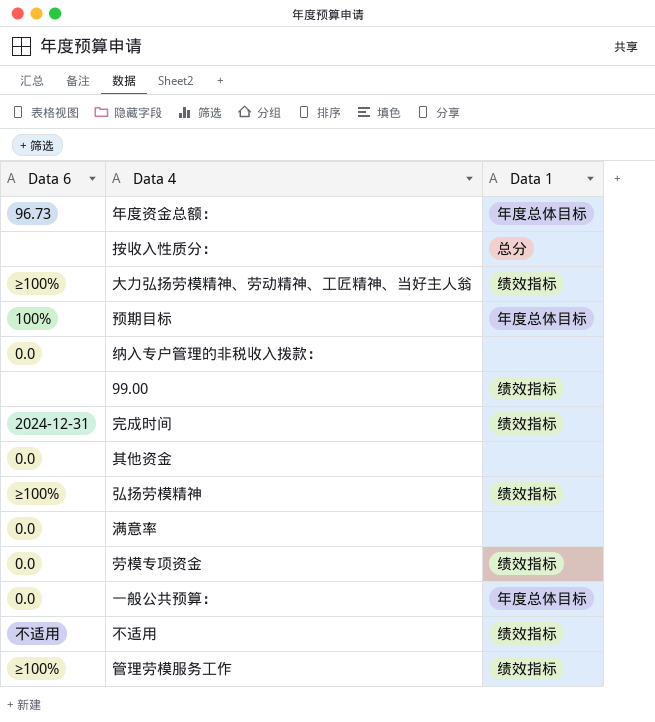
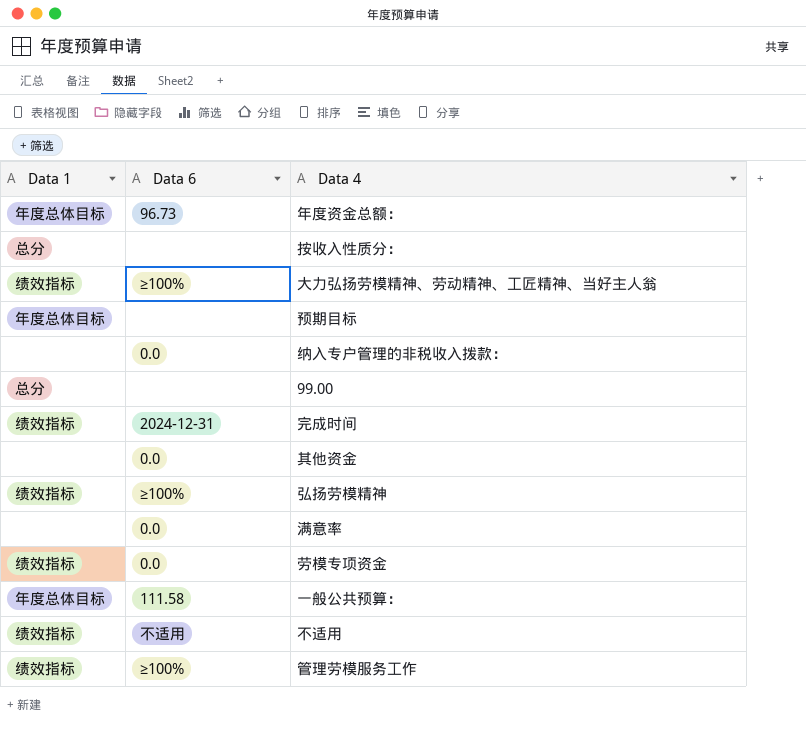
column Data 1 | position: 3 -> 1
预期目标 | Data 6: 100% -> none
99.00 | Data 1: 绩效指标 -> 总分
一般公共预算： | Data 6: 0.0 -> 111.58

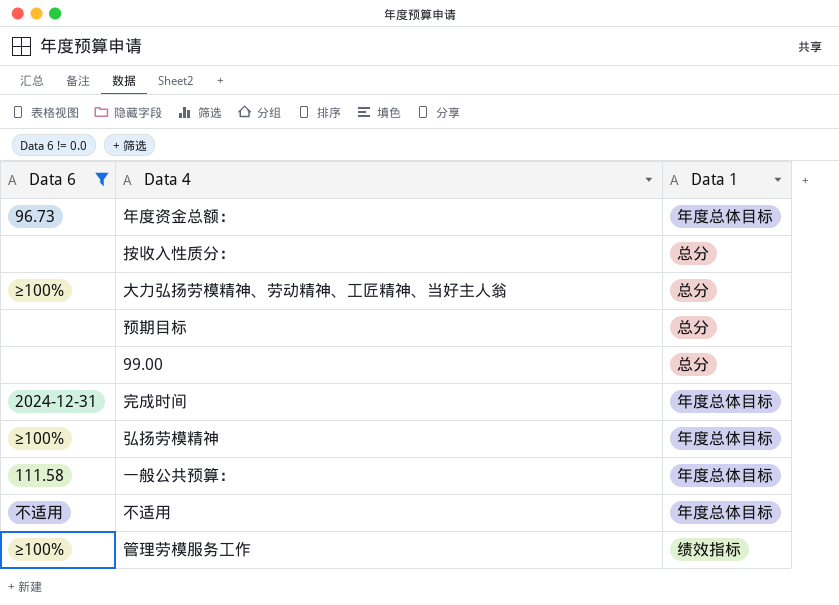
filter: none -> Data 6 != 0.0
column Data 1 | position: 1 -> 3
大力弘扬劳模精神、劳动精神、工匠精神、当好主人翁 | Data 1: 绩效指标 -> 总分
预期目标 | Data 1: 年度总体目标 -> 总分
完成时间 | Data 1: 绩效指标 -> 年度总体目标
弘扬劳模精神 | Data 1: 绩效指标 -> 年度总体目标
不适用 | Data 1: 绩效指标 -> 年度总体目标

